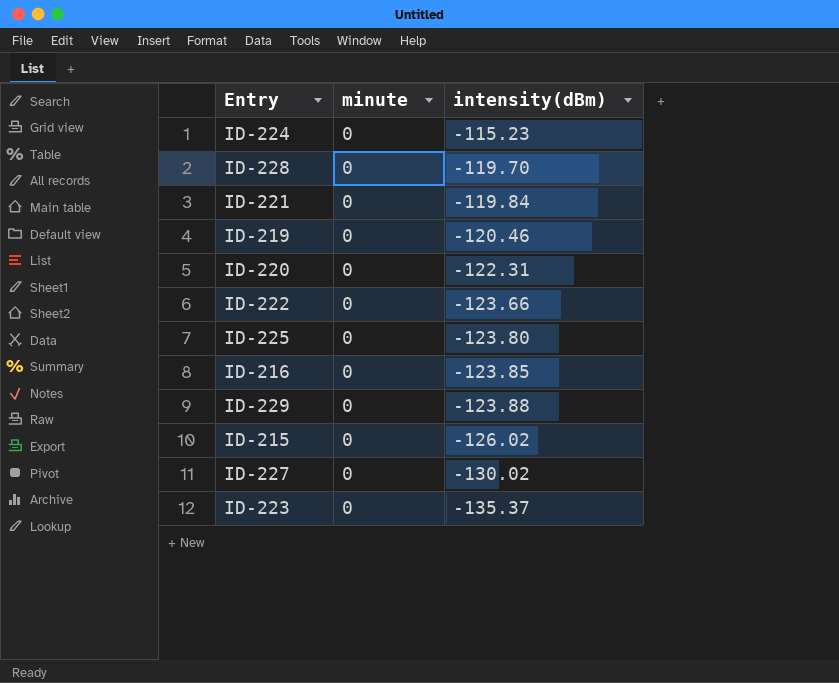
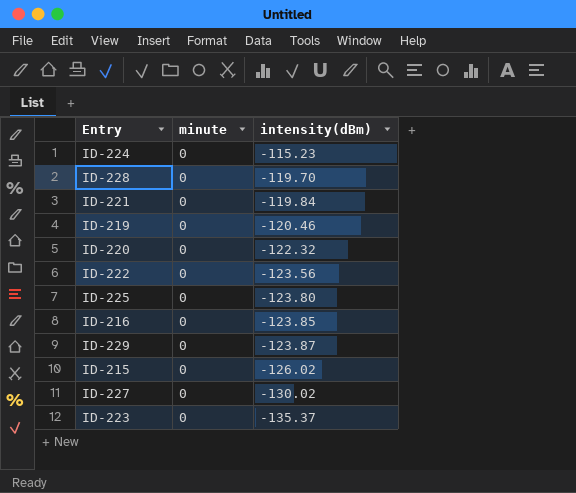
ID-220 | intensity(dBm): -122.31 -> -122.32
ID-222 | intensity(dBm): -123.66 -> -123.56
ID-229 | intensity(dBm): -123.88 -> -123.87

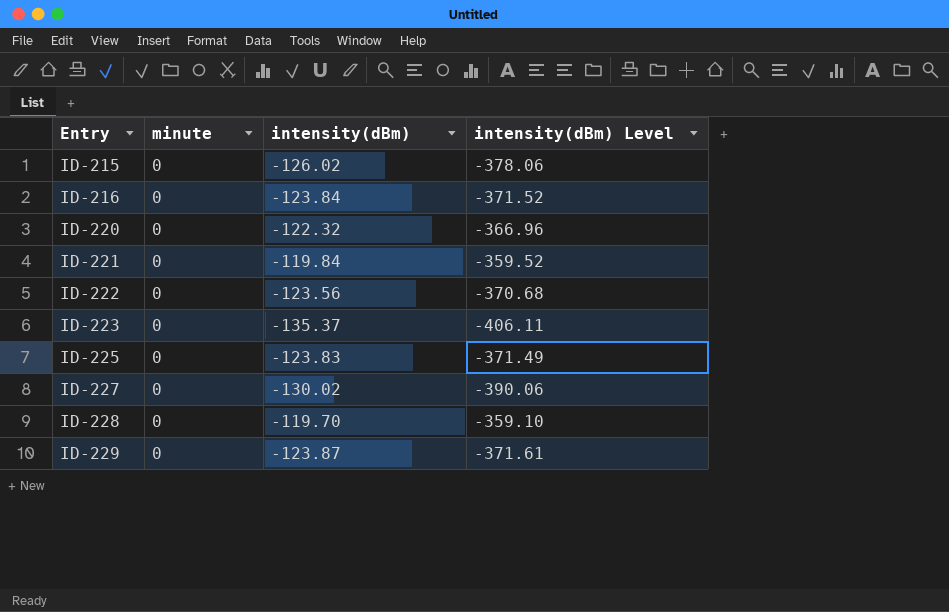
row order: intensity(dBm) descending -> Entry ascending
column intensity(dBm) Level | formula: none -> [intensity(dBm)] * 3
row ID-224: 0 | -115.23 -> none
row ID-219: 0 | -120.46 -> none
ID-216 | intensity(dBm): -123.85 -> -123.84
ID-225 | intensity(dBm): -123.80 -> -123.83

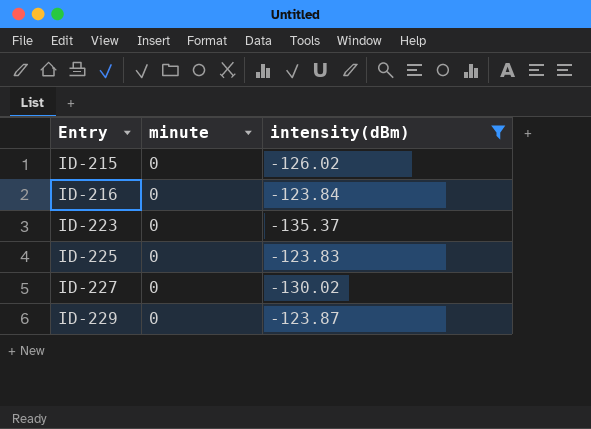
filter: none -> intensity(dBm) <= -123.83
column intensity(dBm) Level | formula: [intensity(dBm)] * 3 -> none

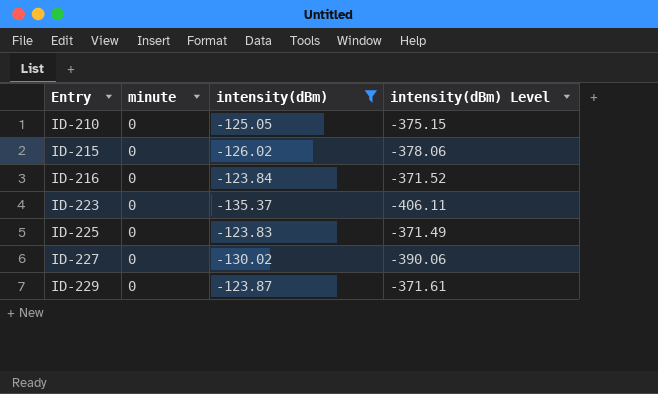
column intensity(dBm) Level | formula: none -> [intensity(dBm)] * 3
row ID-210: none -> 0 | -125.05 | -375.15

